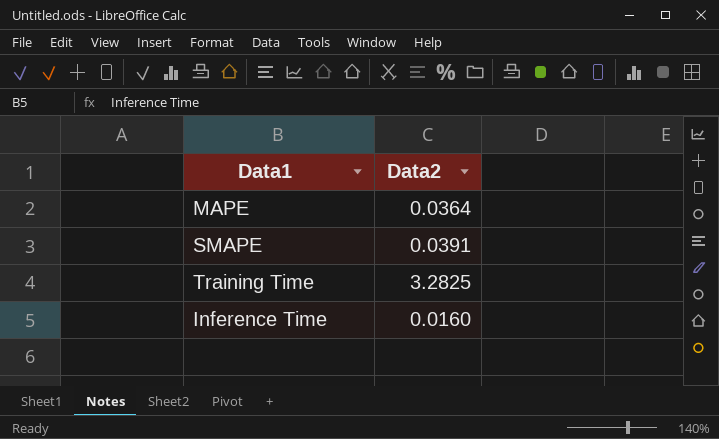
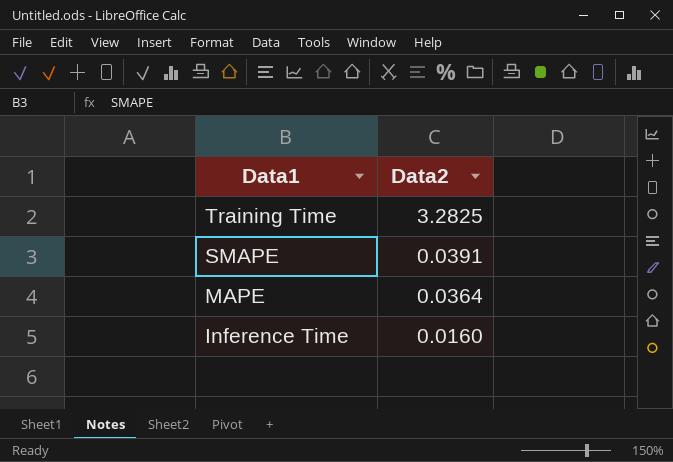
row order: none -> Data1 descending

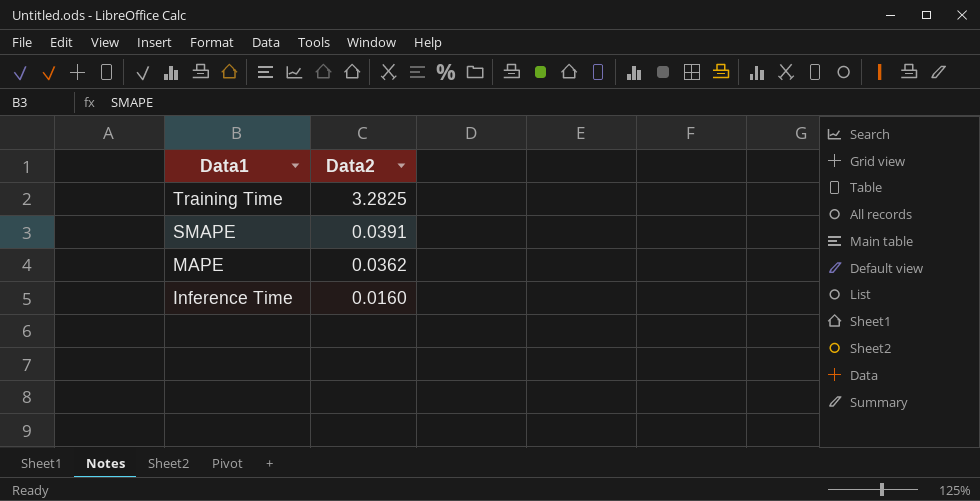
MAPE | Data2: 0.0364 -> 0.0362

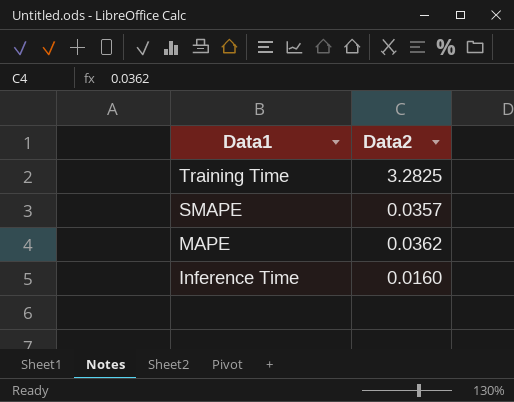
SMAPE | Data2: 0.0391 -> 0.0357

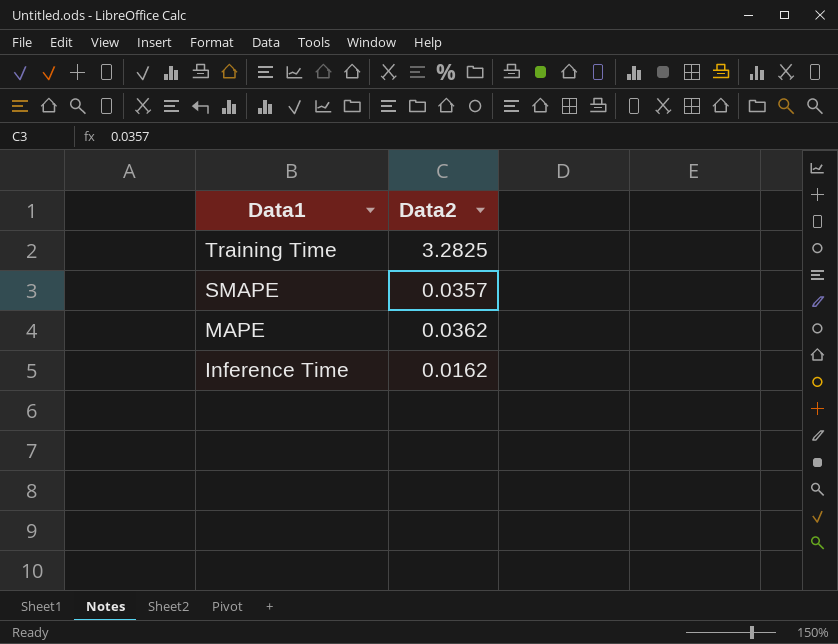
Inference Time | Data2: 0.0160 -> 0.0162

